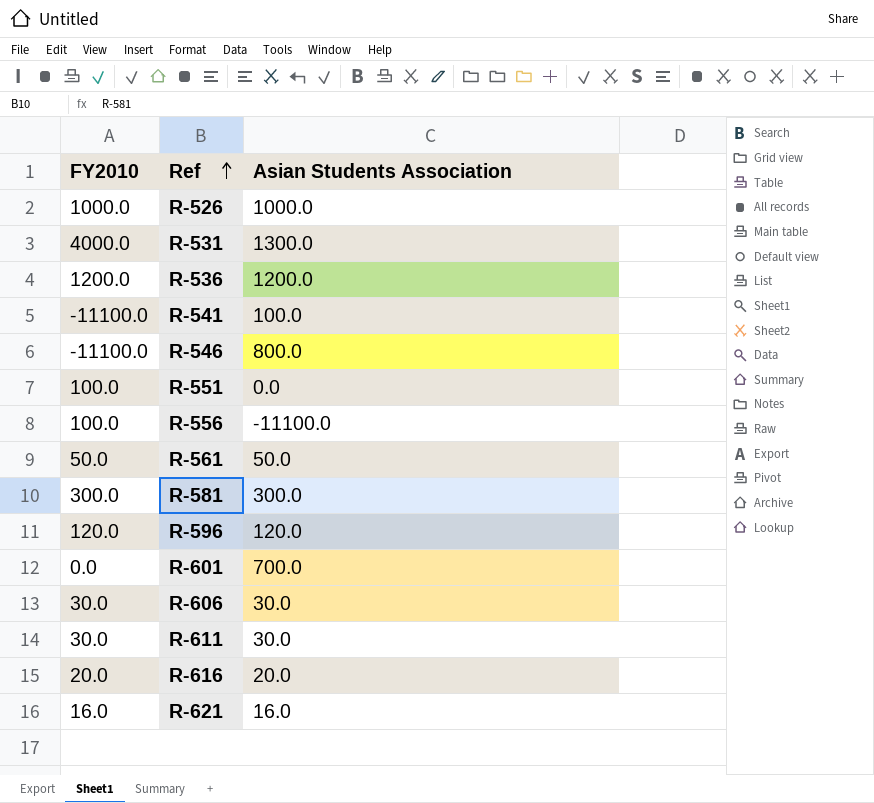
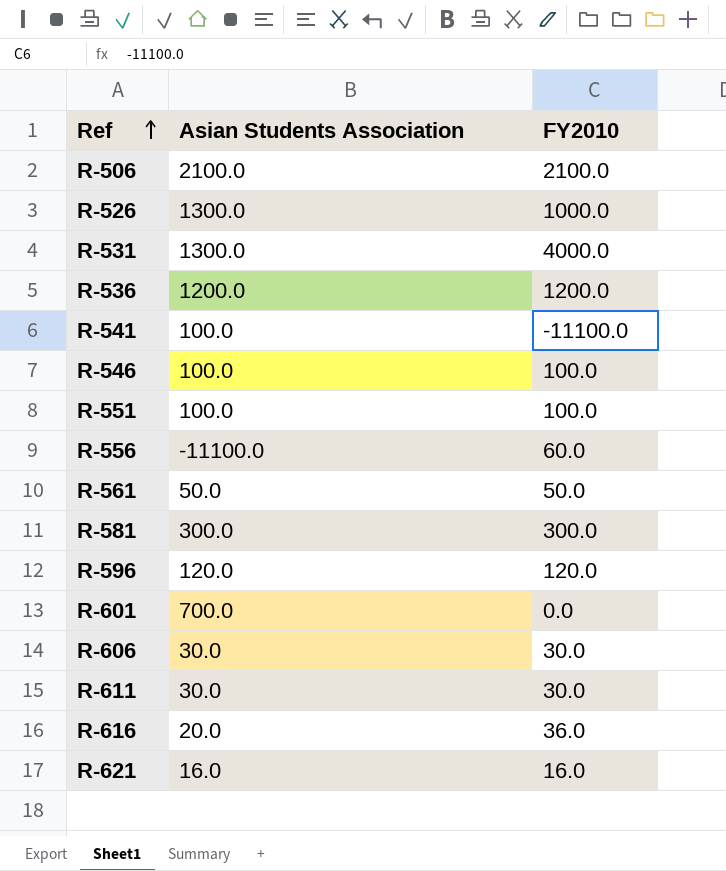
column FY2010 | position: 1 -> 3
row R-506: none -> 2100.0 | 2100.0
R-526 | Asian Students Association: 1000.0 -> 1300.0
R-546 | Asian Students Association: 800.0 -> 100.0
R-546 | FY2010: -11100.0 -> 100.0
R-551 | Asian Students Association: 0.0 -> 100.0
R-556 | FY2010: 100.0 -> 60.0
R-616 | FY2010: 20.0 -> 36.0

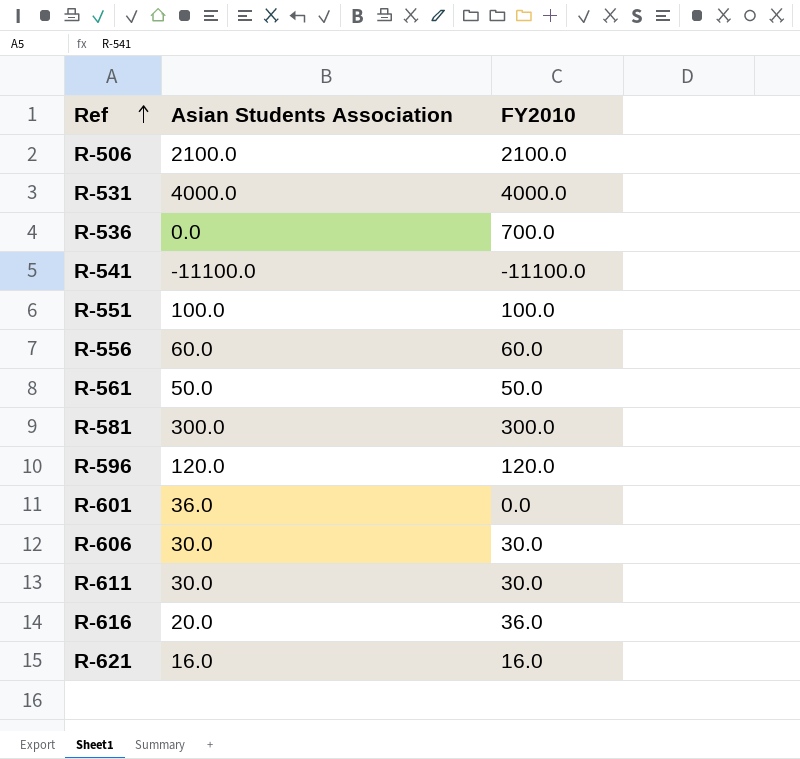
row R-526: 1300.0 | 1000.0 -> none
row R-546: 100.0 | 100.0 -> none
R-531 | Asian Students Association: 1300.0 -> 4000.0
R-536 | Asian Students Association: 1200.0 -> 0.0
R-536 | FY2010: 1200.0 -> 700.0
R-541 | Asian Students Association: 100.0 -> -11100.0
R-556 | Asian Students Association: -11100.0 -> 60.0
R-601 | Asian Students Association: 700.0 -> 36.0

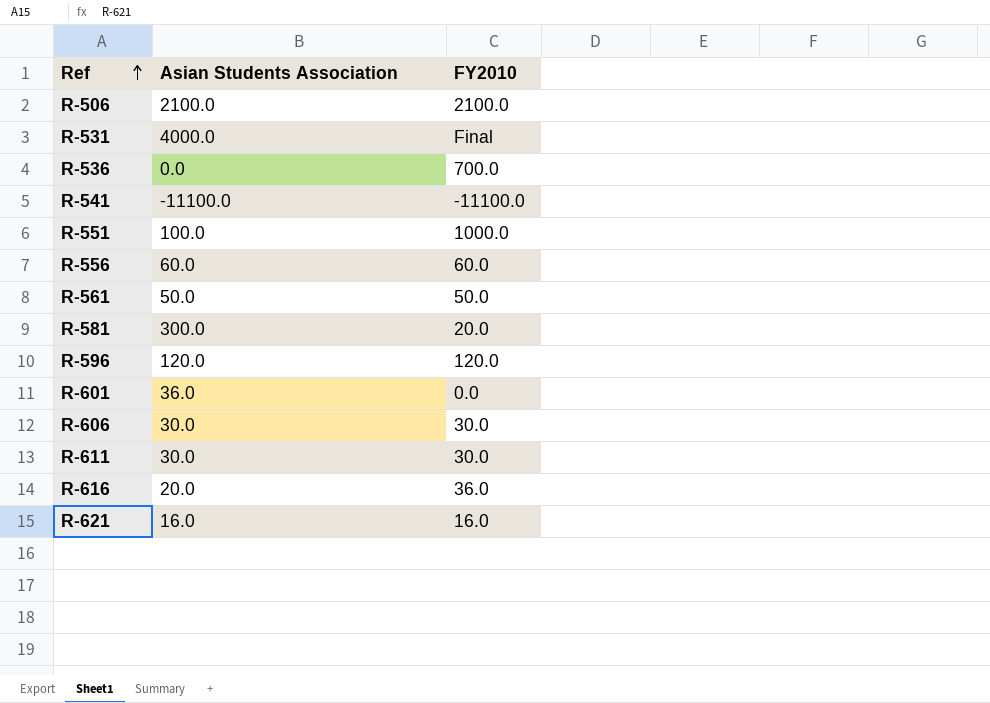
R-531 | FY2010: 4000.0 -> Final
R-551 | FY2010: 100.0 -> 1000.0
R-581 | FY2010: 300.0 -> 20.0

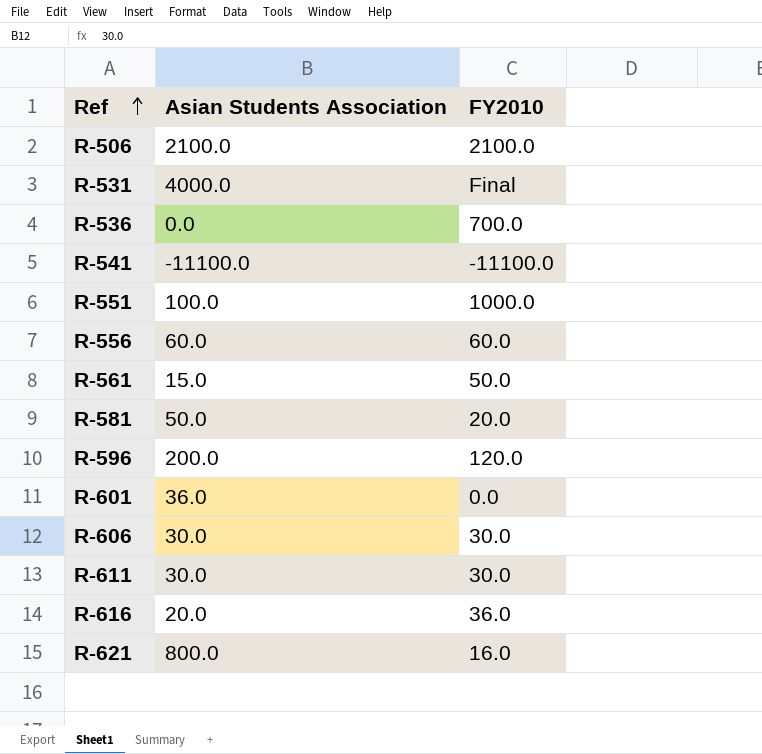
R-561 | Asian Students Association: 50.0 -> 15.0
R-581 | Asian Students Association: 300.0 -> 50.0
R-596 | Asian Students Association: 120.0 -> 200.0
R-621 | Asian Students Association: 16.0 -> 800.0

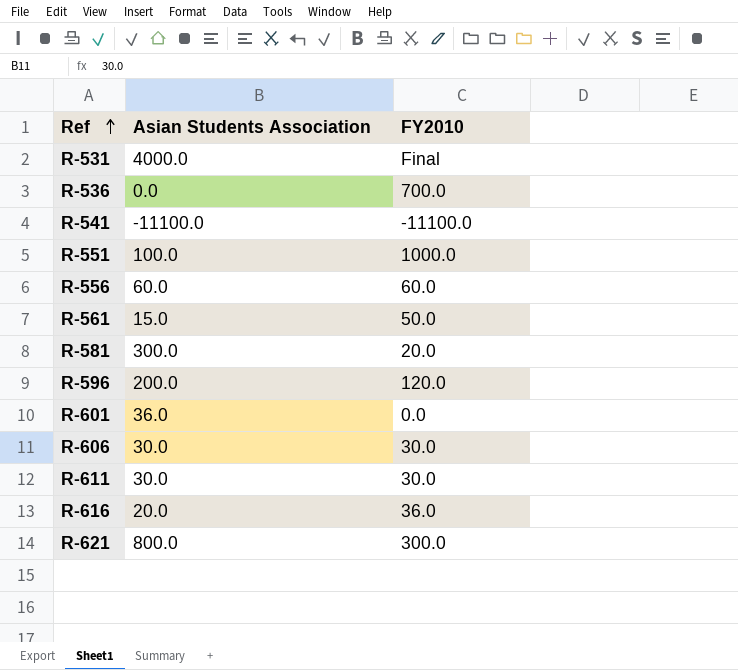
row R-506: 2100.0 | 2100.0 -> none
R-581 | Asian Students Association: 50.0 -> 300.0
R-621 | FY2010: 16.0 -> 300.0

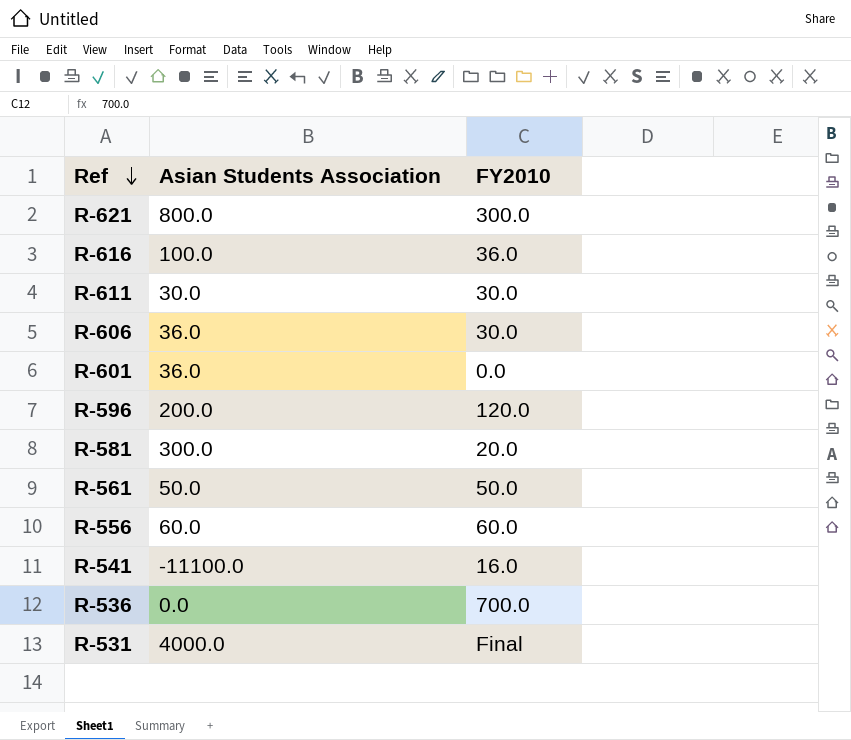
row order: Ref ascending -> Ref descending
row R-551: 100.0 | 1000.0 -> none
R-616 | Asian Students Association: 20.0 -> 100.0
R-606 | Asian Students Association: 30.0 -> 36.0
R-561 | Asian Students Association: 15.0 -> 50.0
R-541 | FY2010: -11100.0 -> 16.0

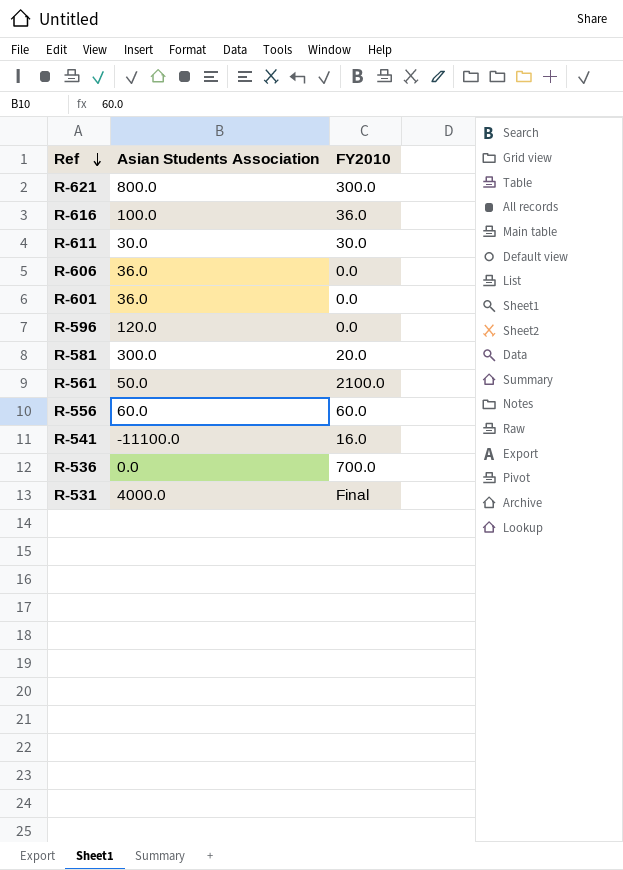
R-606 | FY2010: 30.0 -> 0.0
R-596 | Asian Students Association: 200.0 -> 120.0
R-596 | FY2010: 120.0 -> 0.0
R-561 | FY2010: 50.0 -> 2100.0

